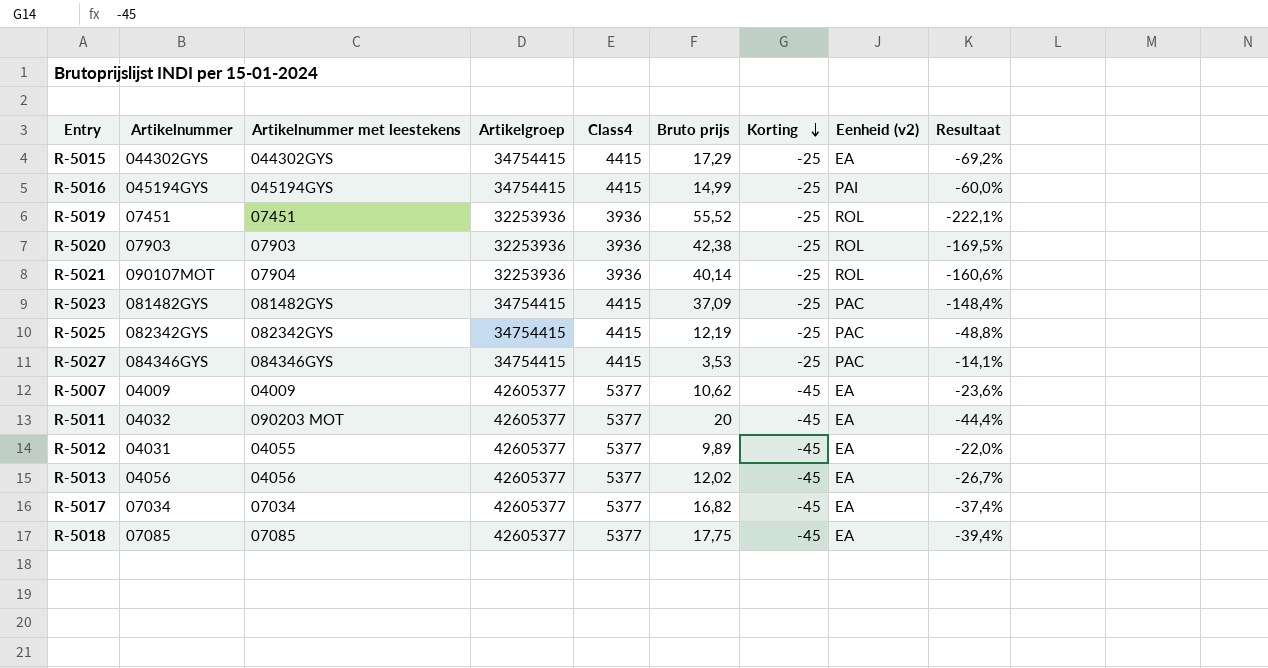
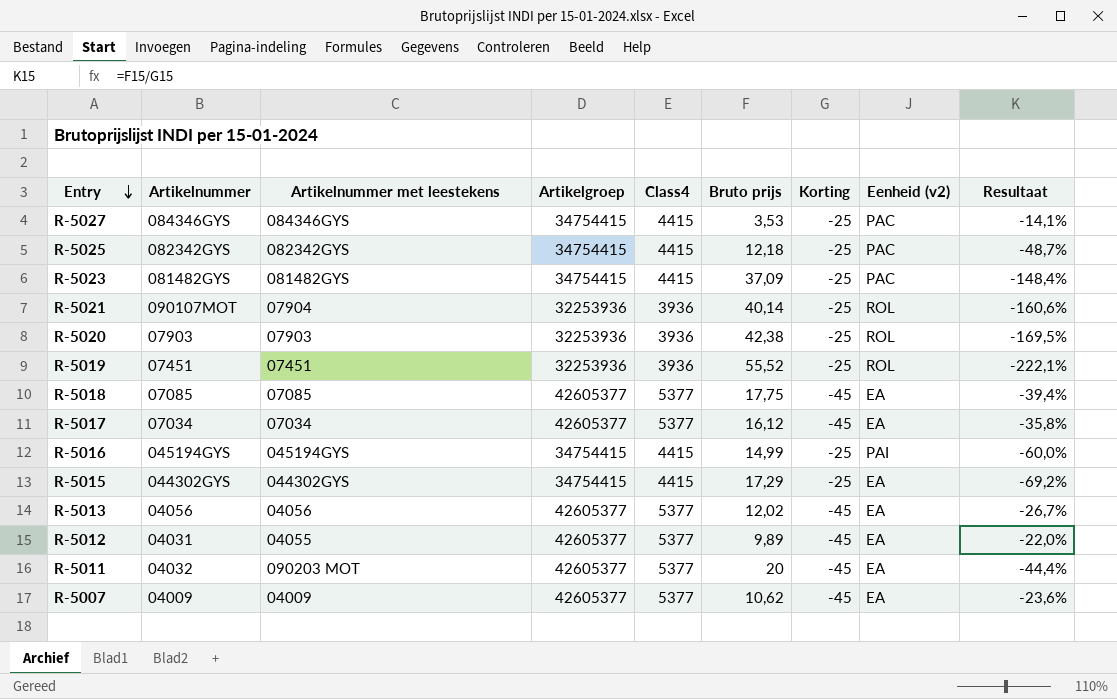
row order: Korting descending -> Entry descending
R-5025 | Bruto prijs: 12,19 -> 12,18
R-5025 | Resultaat: -48,8% -> -48,7%
R-5017 | Bruto prijs: 16,82 -> 16,12
R-5017 | Resultaat: -37,4% -> -35,8%

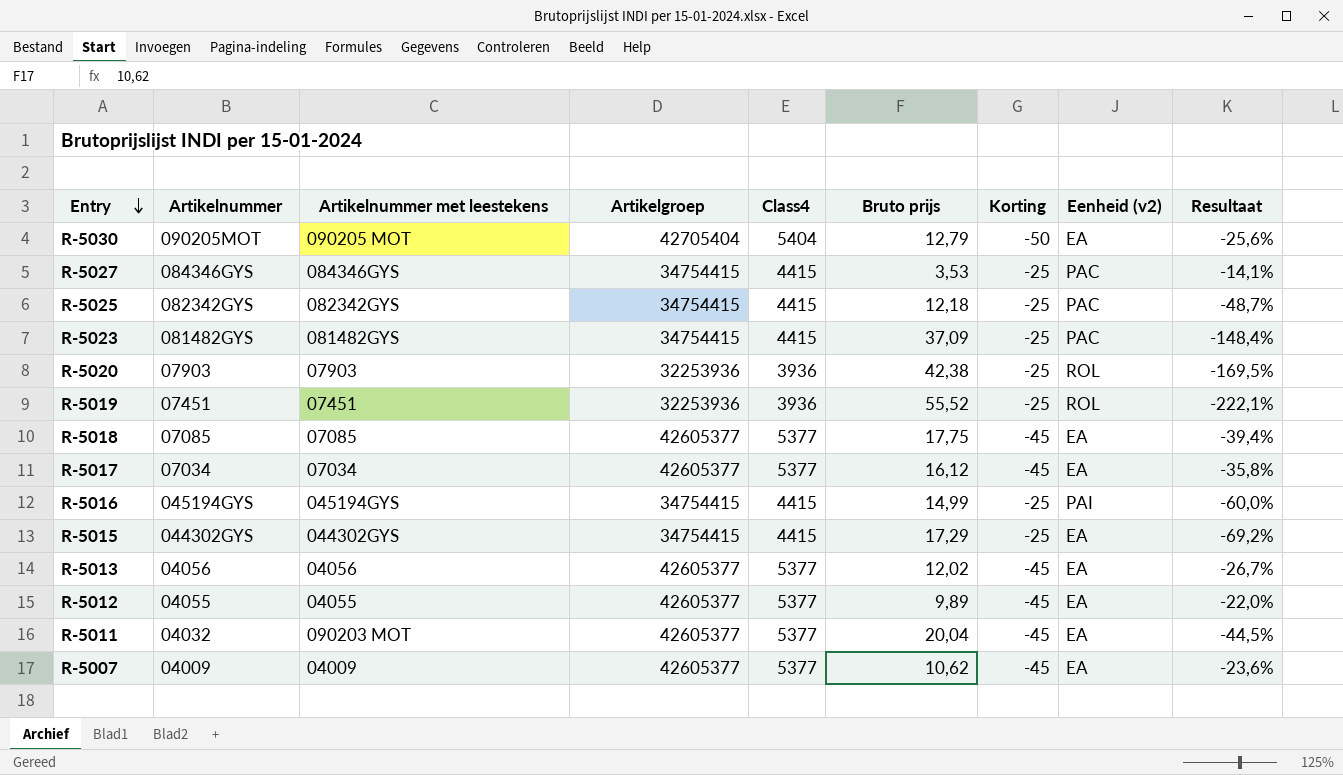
row R-5021: 090107MOT | 07904 | 32253936 | 3936 | 40,14 | -25 | ROL | -160,6% -> none
row R-5030: none -> 090205MOT | 090205 MOT | 42705404 | 5404 | 12,79 | -50 | EA | -25,6%
R-5012 | Artikelnummer: 04031 -> 04055
R-5011 | Bruto prijs: 20 -> 20,04
R-5011 | Resultaat: -44,4% -> -44,5%

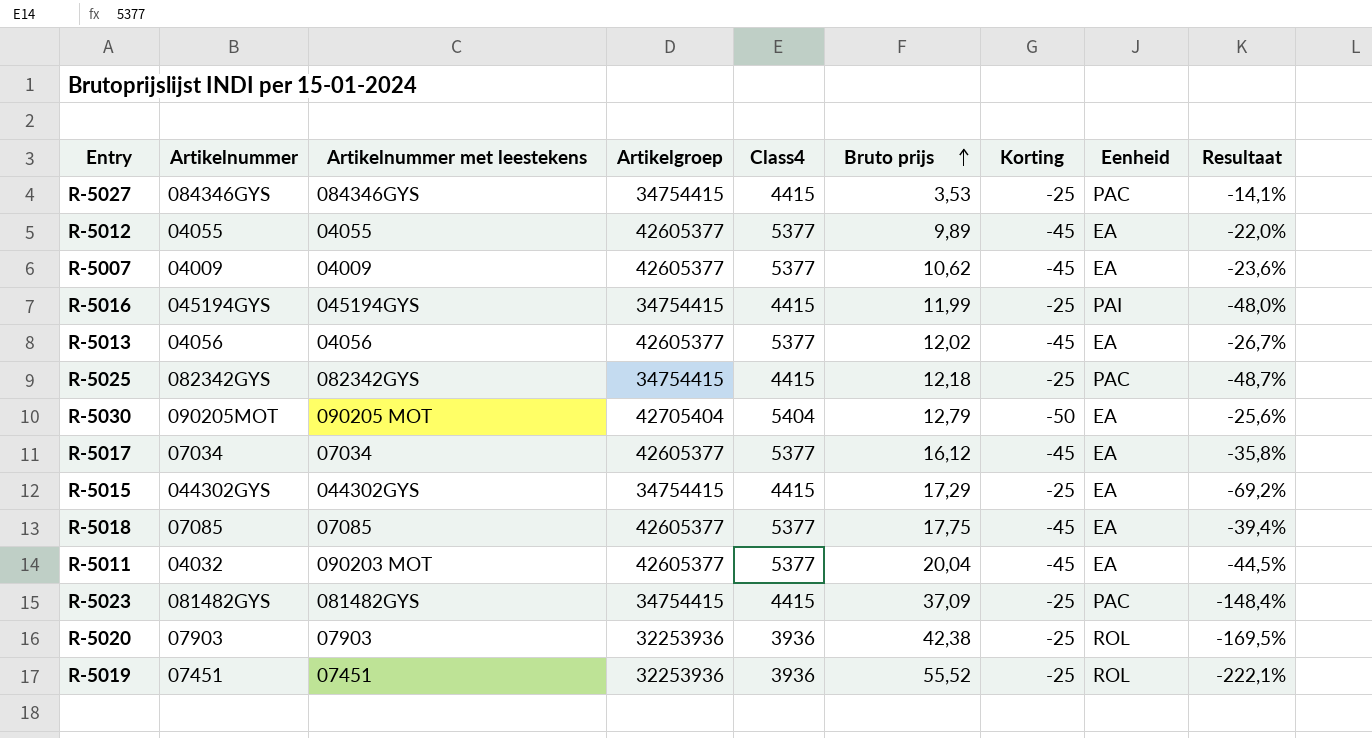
row order: Entry descending -> Bruto prijs ascending
column name: Eenheid (v2) -> Eenheid
R-5016 | Bruto prijs: 14,99 -> 11,99
R-5016 | Resultaat: -60,0% -> -48,0%

